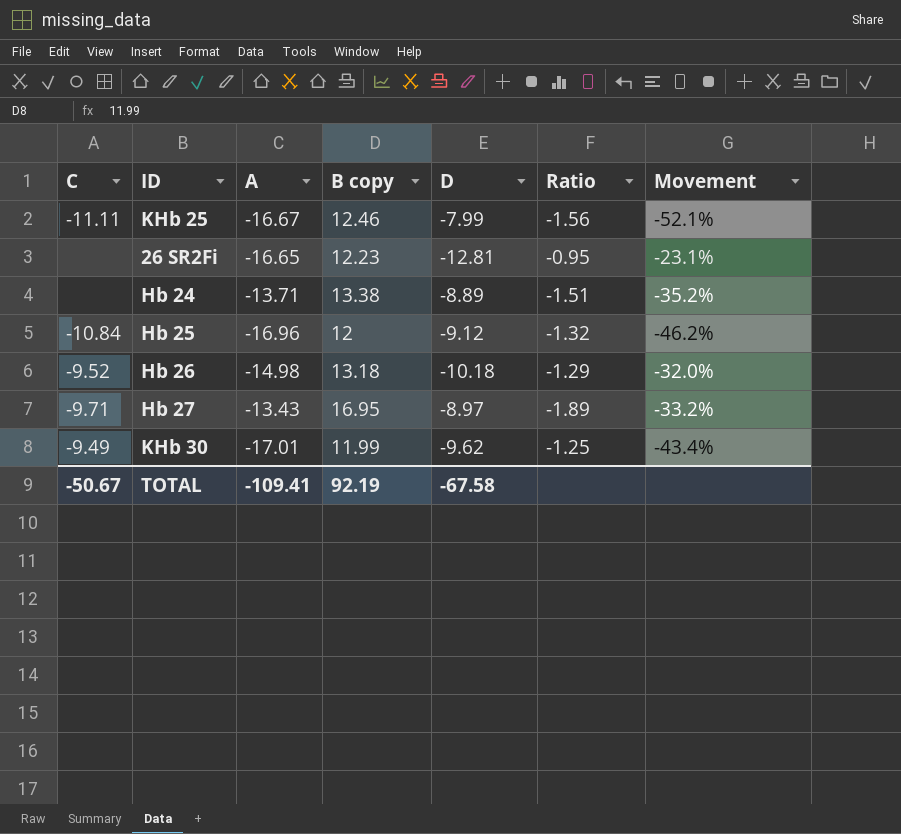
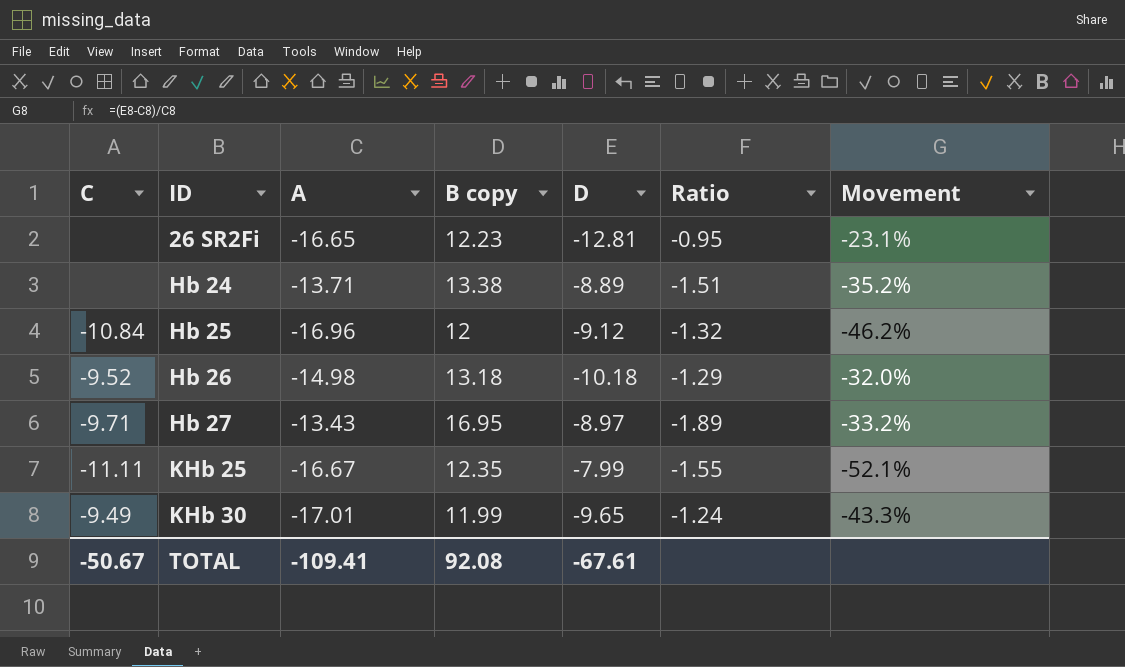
row order: none -> ID ascending
KHb 25 | B copy: 12.46 -> 12.35
KHb 25 | Ratio: -1.56 -> -1.55
KHb 30 | D: -9.62 -> -9.65
KHb 30 | Ratio: -1.25 -> -1.24
KHb 30 | Movement: -43.4% -> -43.3%
TOTAL | B copy: 92.19 -> 92.08
TOTAL | D: -67.58 -> -67.61

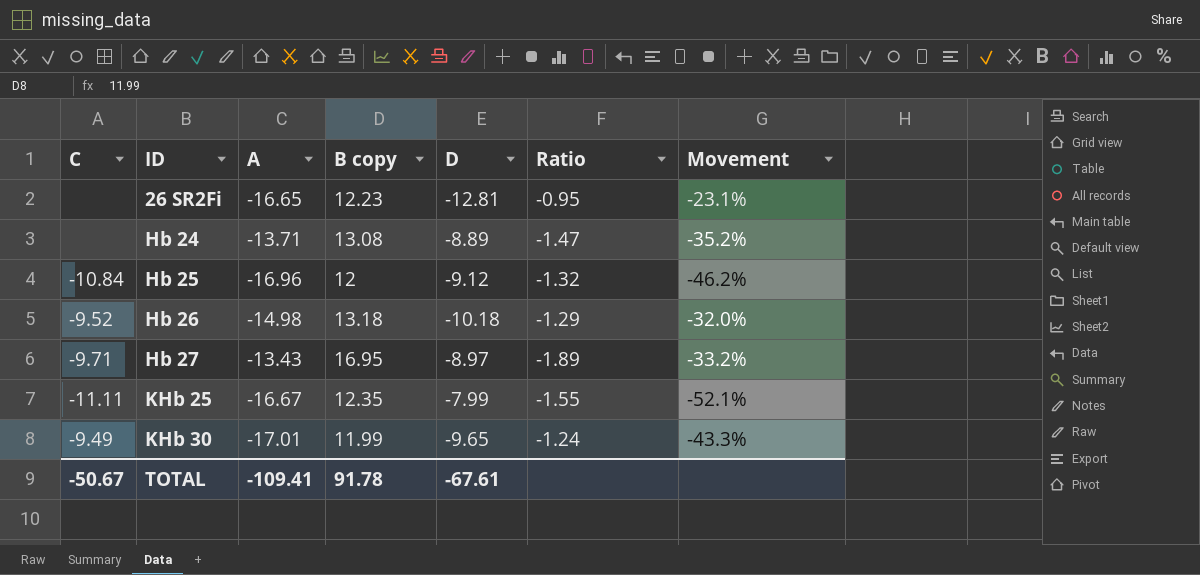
Hb 24 | B copy: 13.38 -> 13.08
Hb 24 | Ratio: -1.51 -> -1.47
TOTAL | B copy: 92.08 -> 91.78

